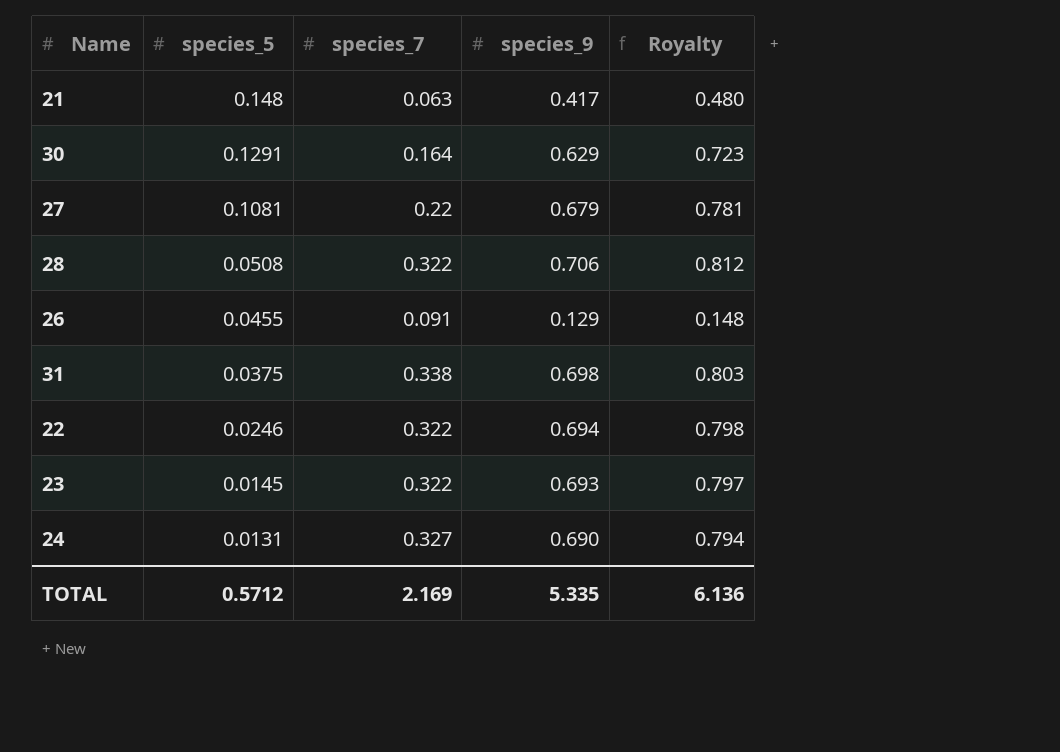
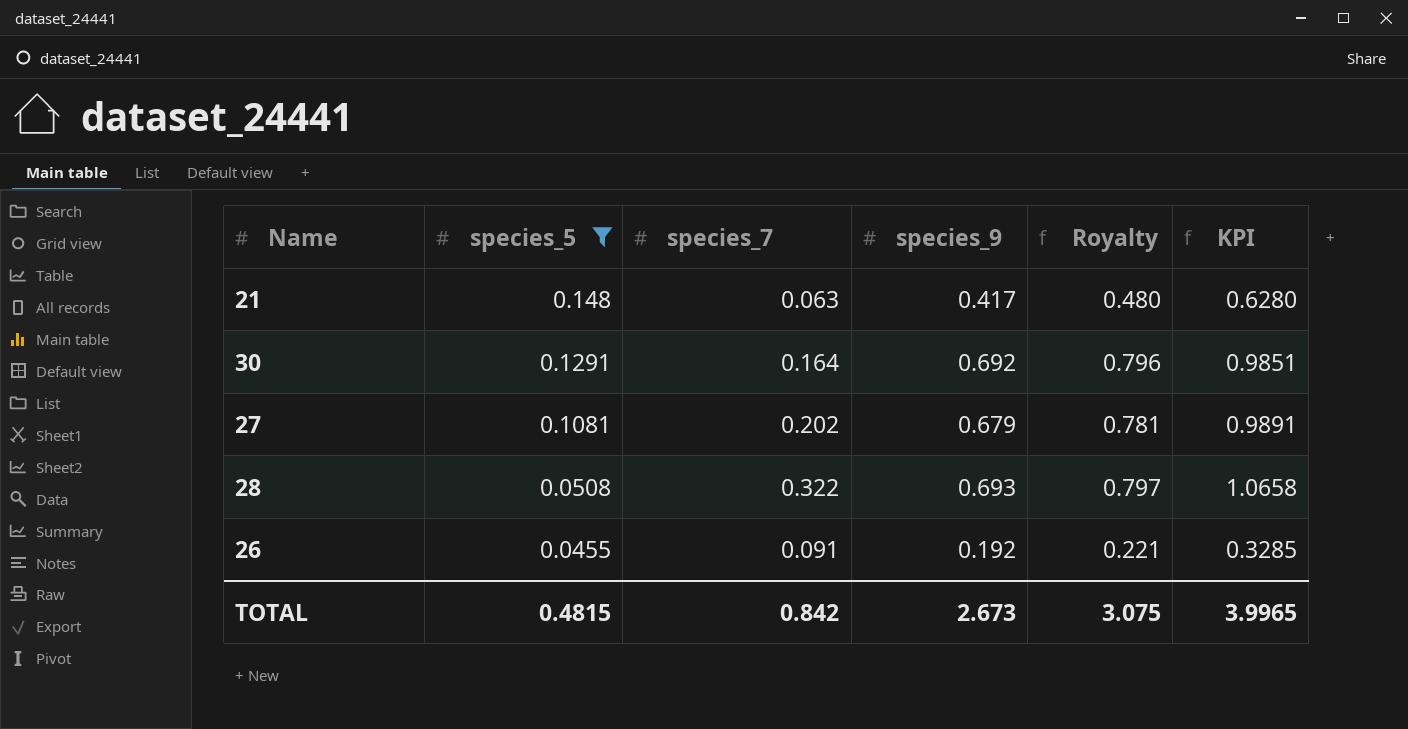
filter: none -> species_5 >= 0.0455
column KPI | formula: none -> [species_5] + [species_7] + [species_9]
30 | species_9: 0.629 -> 0.692
30 | Royalty: 0.723 -> 0.796
27 | species_7: 0.22 -> 0.202
28 | species_9: 0.706 -> 0.693
28 | Royalty: 0.812 -> 0.797
26 | species_9: 0.129 -> 0.192
26 | Royalty: 0.148 -> 0.221
TOTAL | species_5: 0.5712 -> 0.4815
TOTAL | species_7: 2.169 -> 0.842
TOTAL | species_9: 5.335 -> 2.673
TOTAL | Royalty: 6.136 -> 3.075

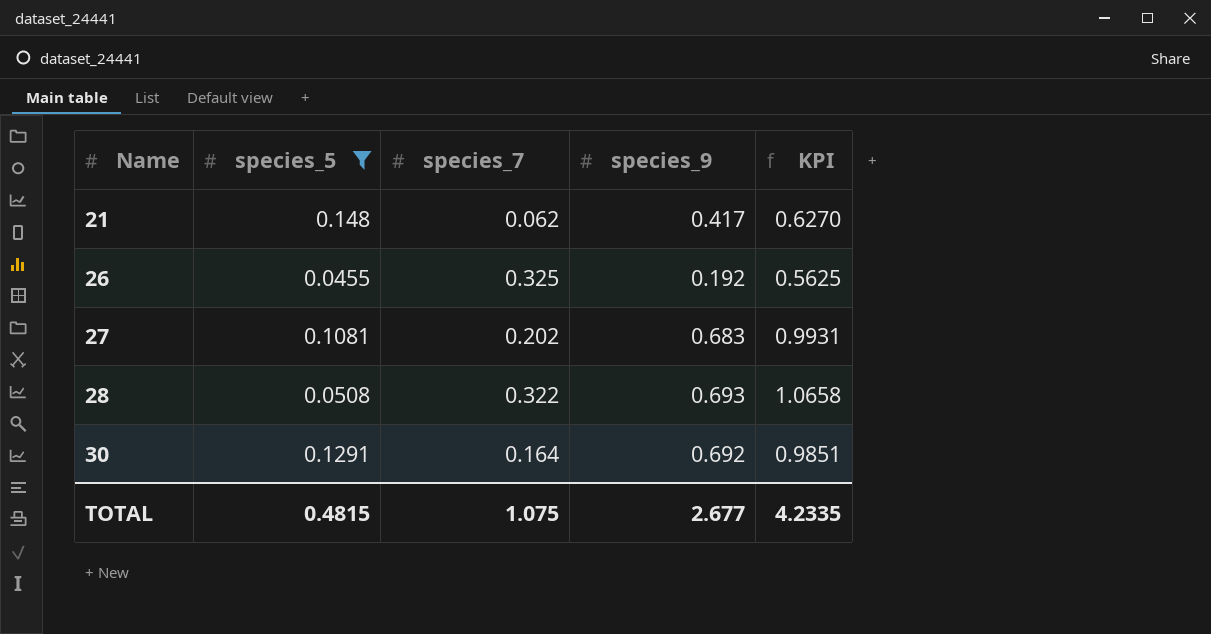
row order: species_5 descending -> Name ascending
column Royalty | formula: [species_9] * 1.15 -> none
21 | species_7: 0.063 -> 0.062
21 | KPI: 0.6280 -> 0.6270
26 | species_7: 0.091 -> 0.325
26 | KPI: 0.3285 -> 0.5625
27 | species_9: 0.679 -> 0.683
27 | KPI: 0.9891 -> 0.9931
TOTAL | species_7: 0.842 -> 1.075
TOTAL | species_9: 2.673 -> 2.677
TOTAL | KPI: 3.9965 -> 4.2335

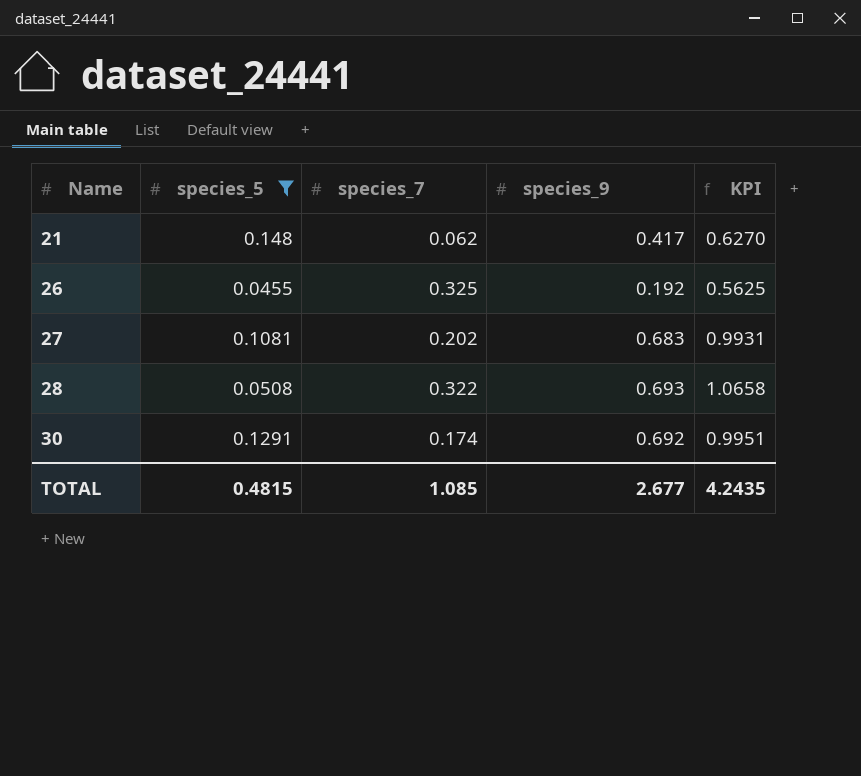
30 | species_7: 0.164 -> 0.174
30 | KPI: 0.9851 -> 0.9951
TOTAL | species_7: 1.075 -> 1.085
TOTAL | KPI: 4.2335 -> 4.2435

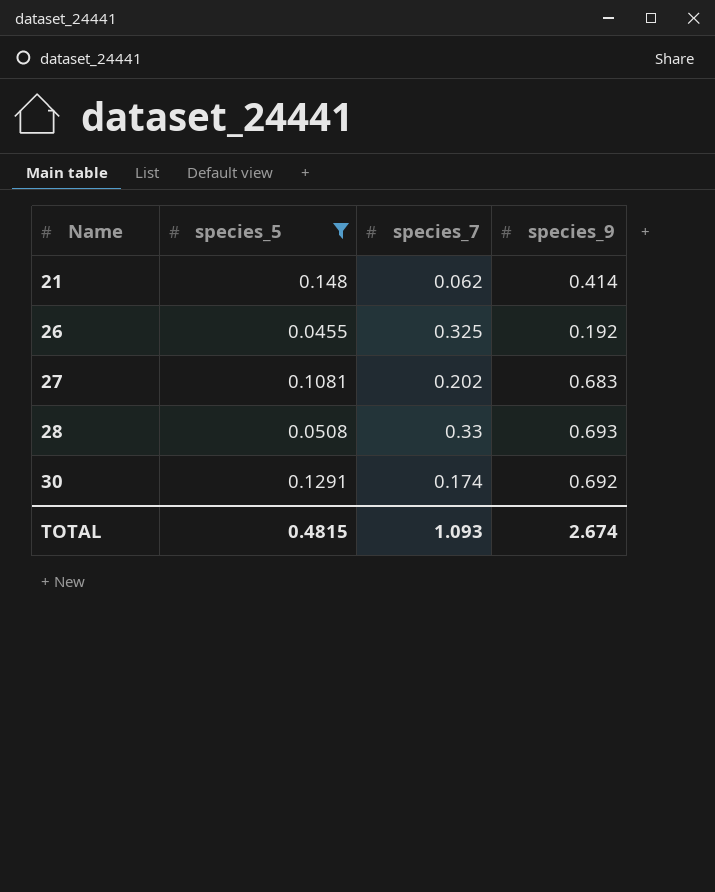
column KPI | formula: [species_5] + [species_7] + [species_9] -> none
21 | species_9: 0.417 -> 0.414
28 | species_7: 0.322 -> 0.33
TOTAL | species_7: 1.085 -> 1.093
TOTAL | species_9: 2.677 -> 2.674

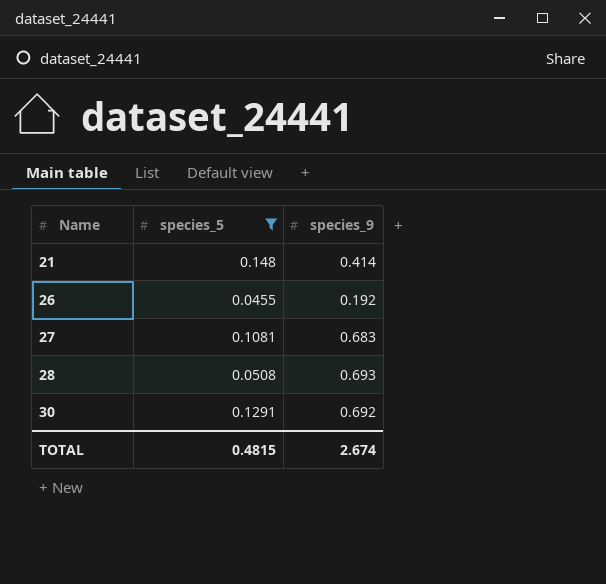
column species_7 | position: 3 -> none

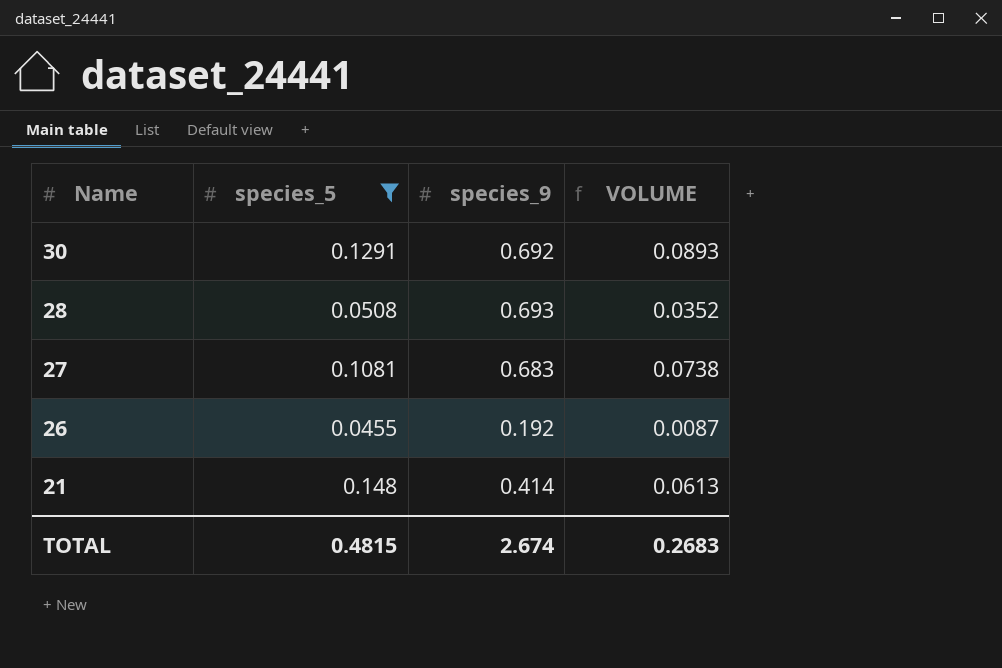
row order: Name ascending -> Name descending
column VOLUME | formula: none -> [species_5] * [species_9]

